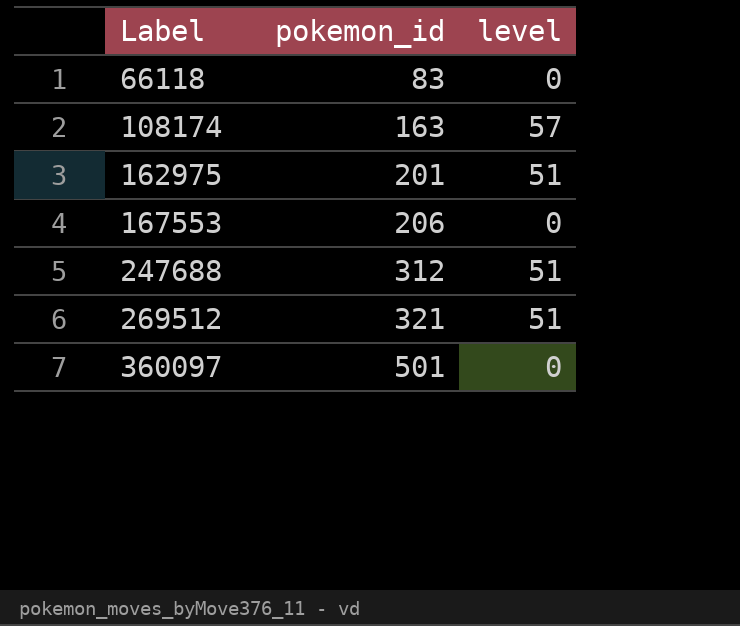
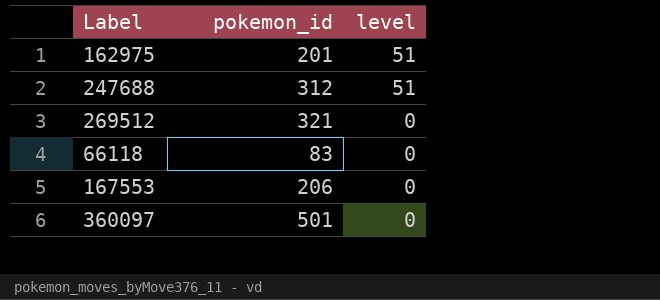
row order: Label ascending -> level descending
row 108174: 163 | 57 -> none
269512 | level: 51 -> 0

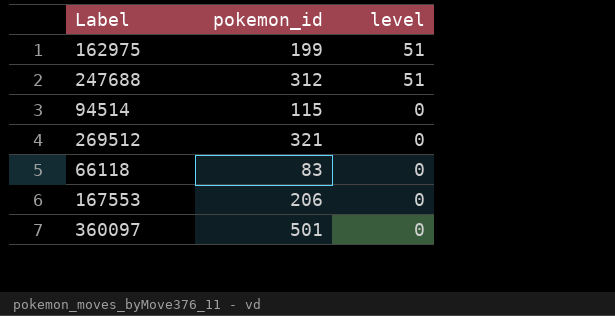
162975 | pokemon_id: 201 -> 199
row 94514: none -> 115 | 0

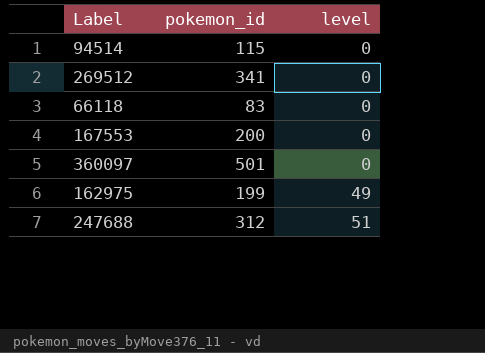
row order: level descending -> level ascending
269512 | pokemon_id: 321 -> 341
167553 | pokemon_id: 206 -> 200
162975 | level: 51 -> 49

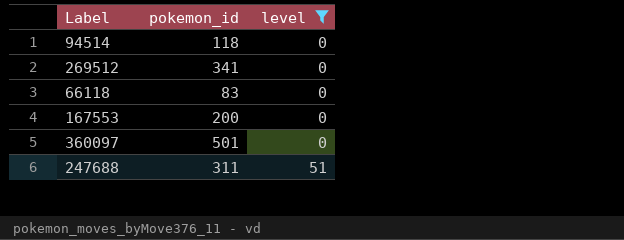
filter: none -> level != 49
94514 | pokemon_id: 115 -> 118
247688 | pokemon_id: 312 -> 311

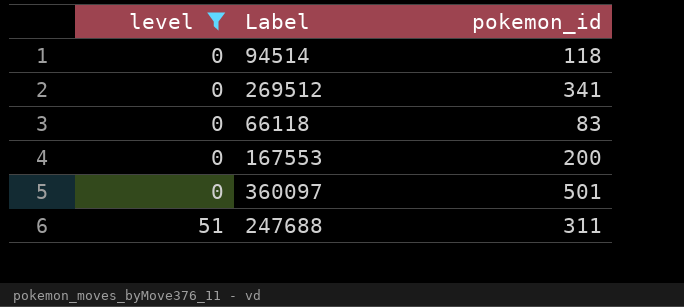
column level | position: 3 -> 1

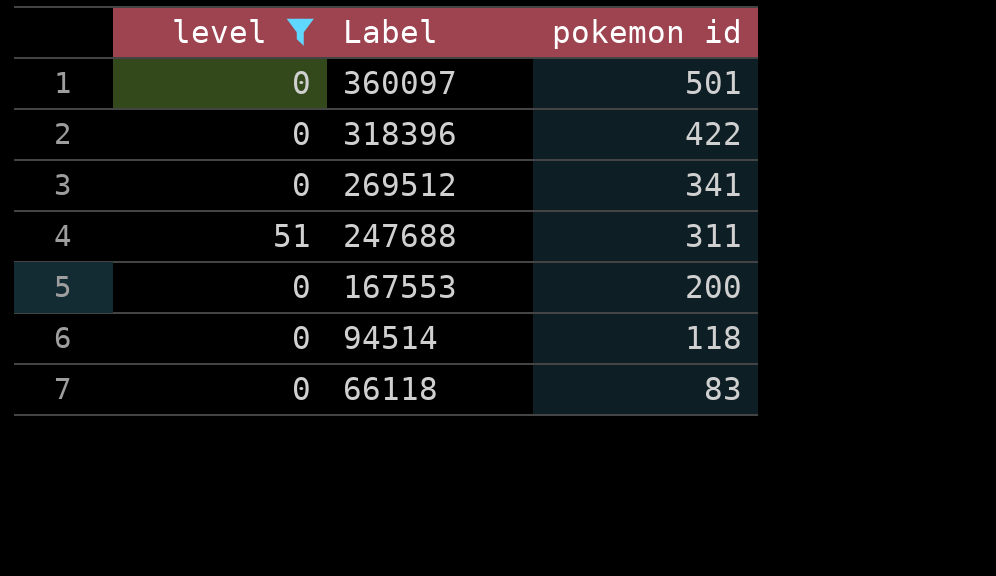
row order: level ascending -> Label descending
column name: pokemon_id -> pokemon id
row 318396: none -> 0 | 422

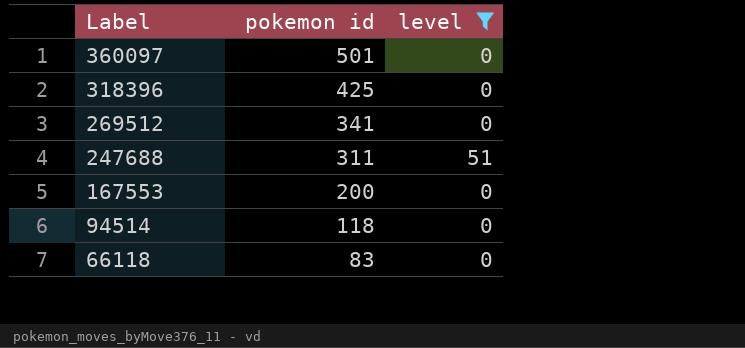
column level | position: 1 -> 3
318396 | pokemon id: 422 -> 425

